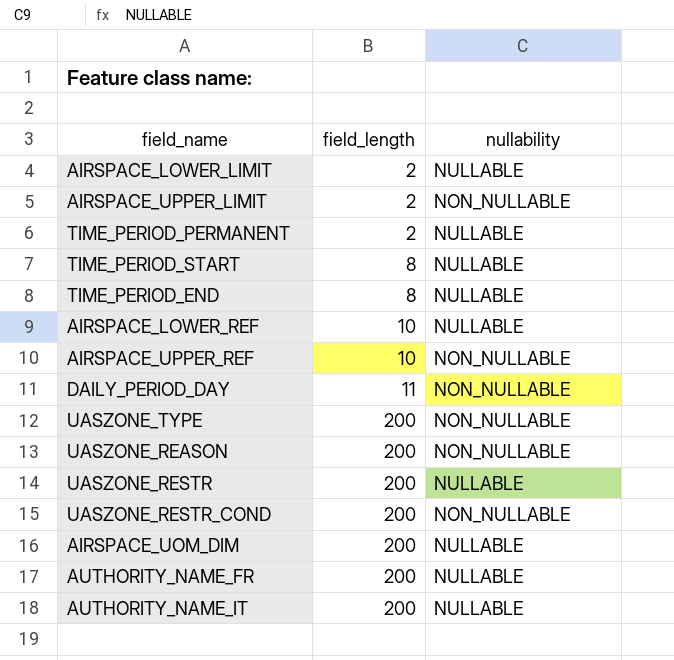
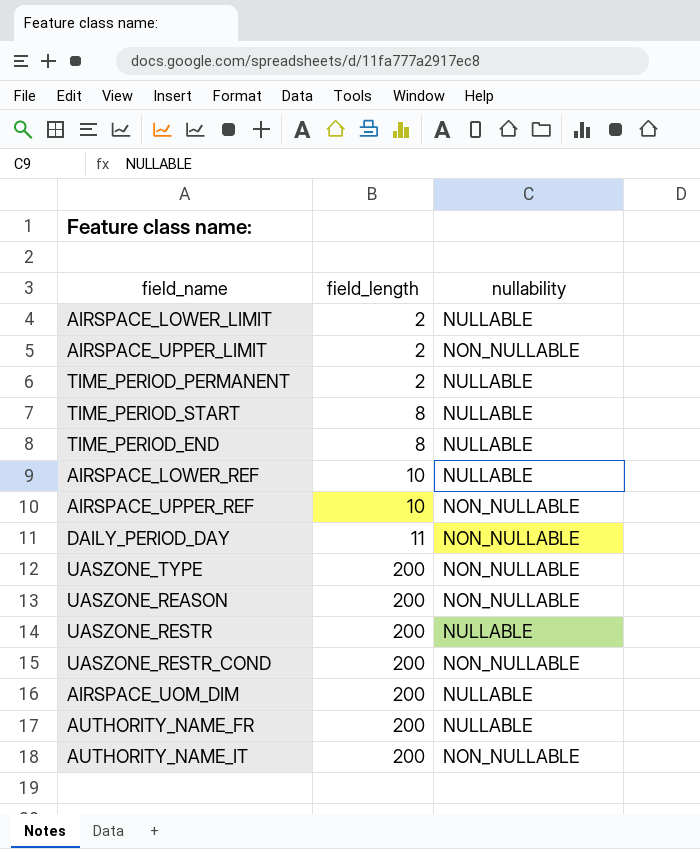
AUTHORITY_NAME_IT | nullability: NULLABLE -> NON_NULLABLE

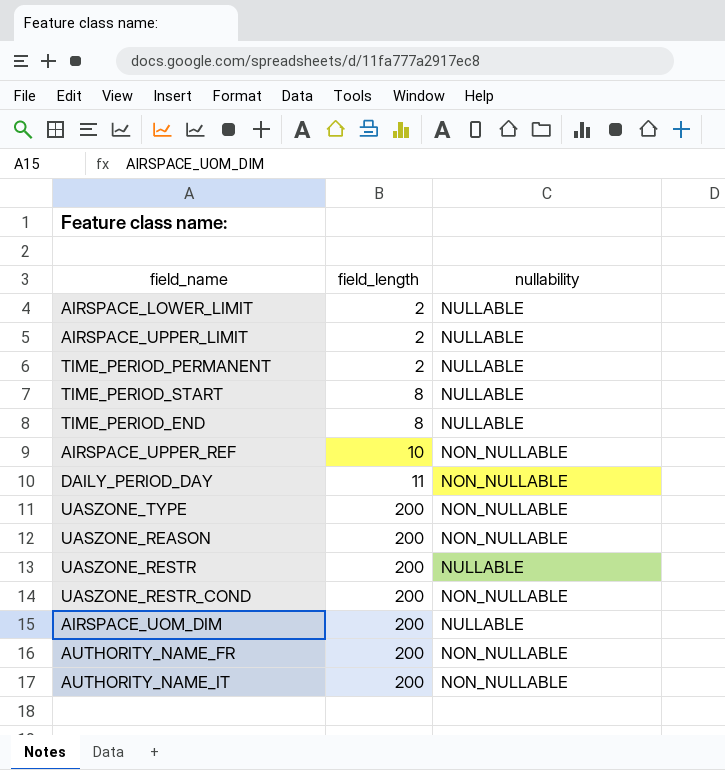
row AIRSPACE_LOWER_REF: 10 | NULLABLE -> none
AIRSPACE_UPPER_LIMIT | nullability: NON_NULLABLE -> NULLABLE
AUTHORITY_NAME_FR | nullability: NULLABLE -> NON_NULLABLE

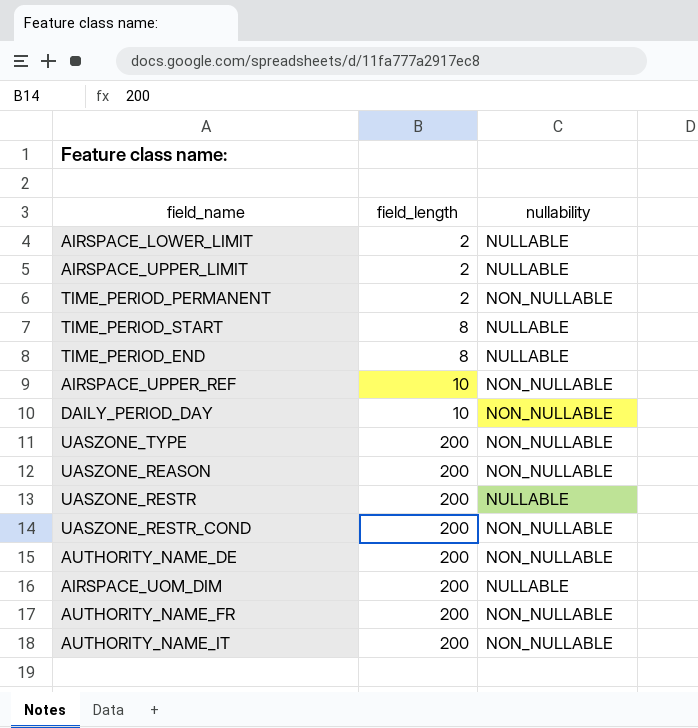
TIME_PERIOD_PERMANENT | nullability: NULLABLE -> NON_NULLABLE
DAILY_PERIOD_DAY | field_length: 11 -> 10
row AUTHORITY_NAME_DE: none -> 200 | NON_NULLABLE

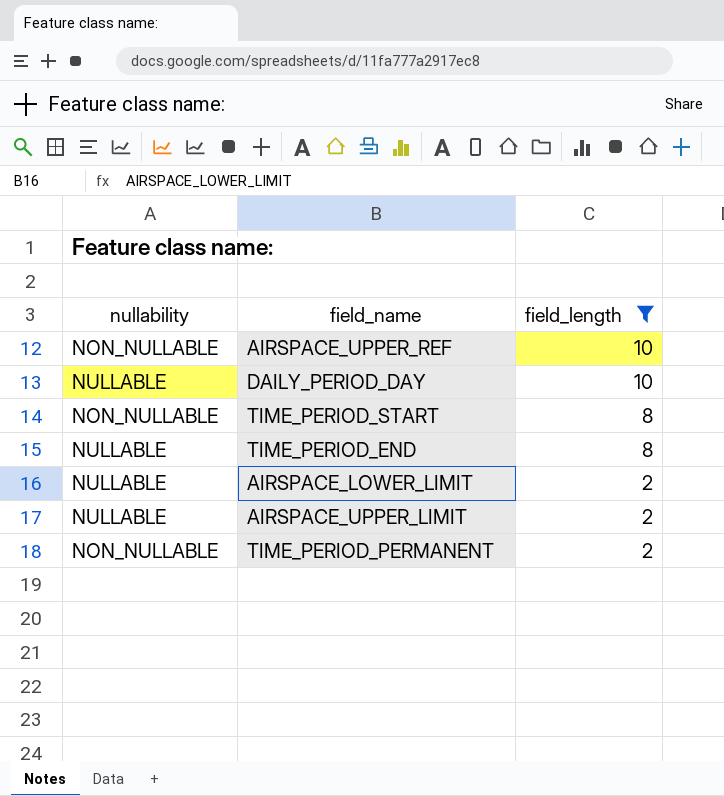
filter: none -> field_length != 200
row order: field_length ascending -> field_length descending
column nullability | position: 3 -> 1
DAILY_PERIOD_DAY | nullability: NON_NULLABLE -> NULLABLE
TIME_PERIOD_START | nullability: NULLABLE -> NON_NULLABLE

